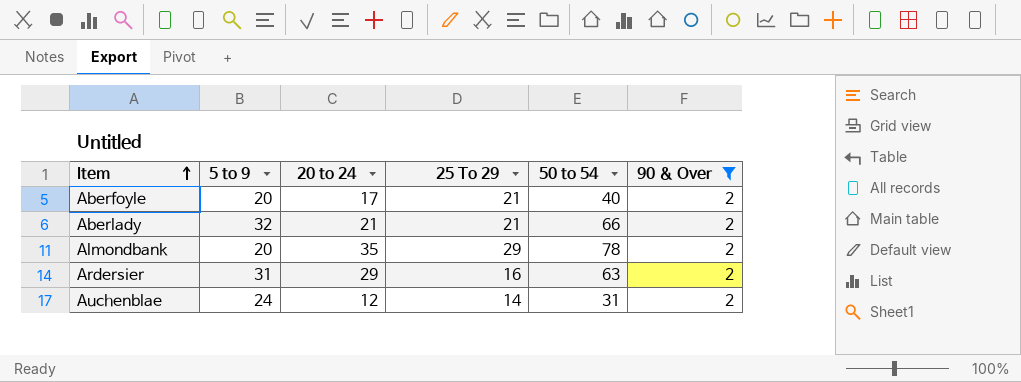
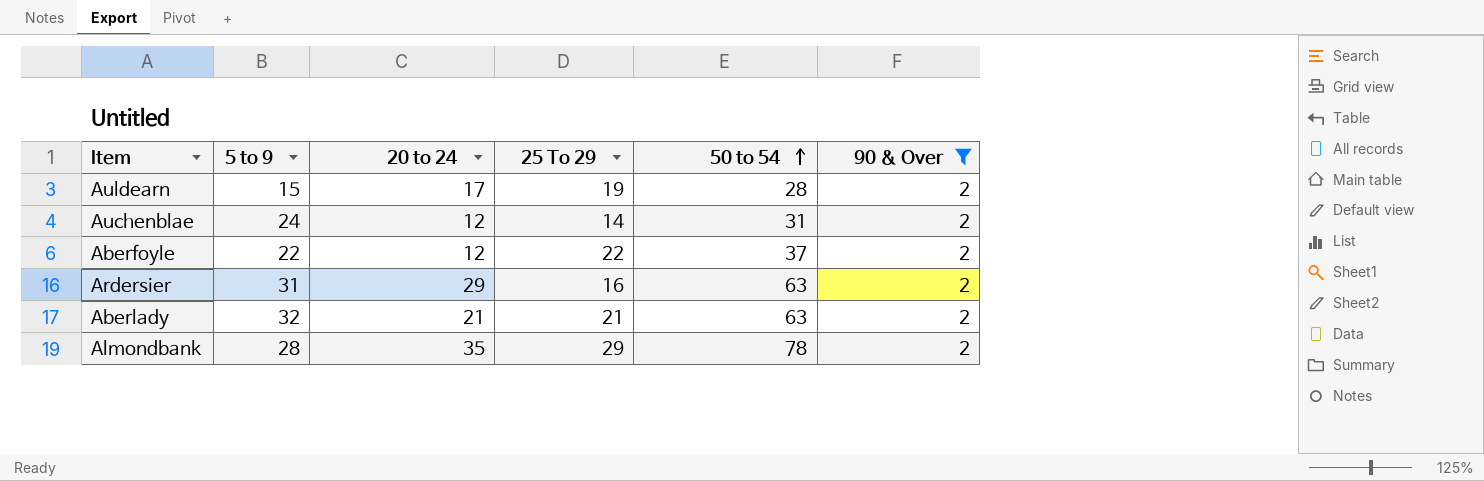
row order: Item ascending -> 50 to 54 ascending
row Auldearn: none -> 15 | 17 | 19 | 28 | 2
Aberfoyle | 5 to 9: 20 -> 22
Aberfoyle | 20 to 24: 17 -> 12
Aberfoyle | 25 To 29: 21 -> 22
Aberfoyle | 50 to 54: 40 -> 37
Aberlady | 50 to 54: 66 -> 63
Almondbank | 5 to 9: 20 -> 28

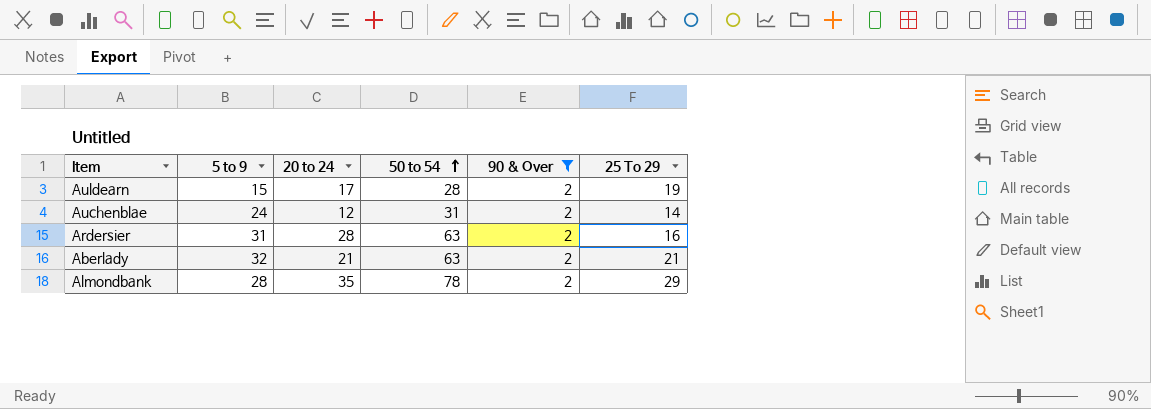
column 25 To 29 | position: 4 -> 6
row Aberfoyle: 22 | 12 | 22 | 37 | 2 -> none
Ardersier | 20 to 24: 29 -> 28

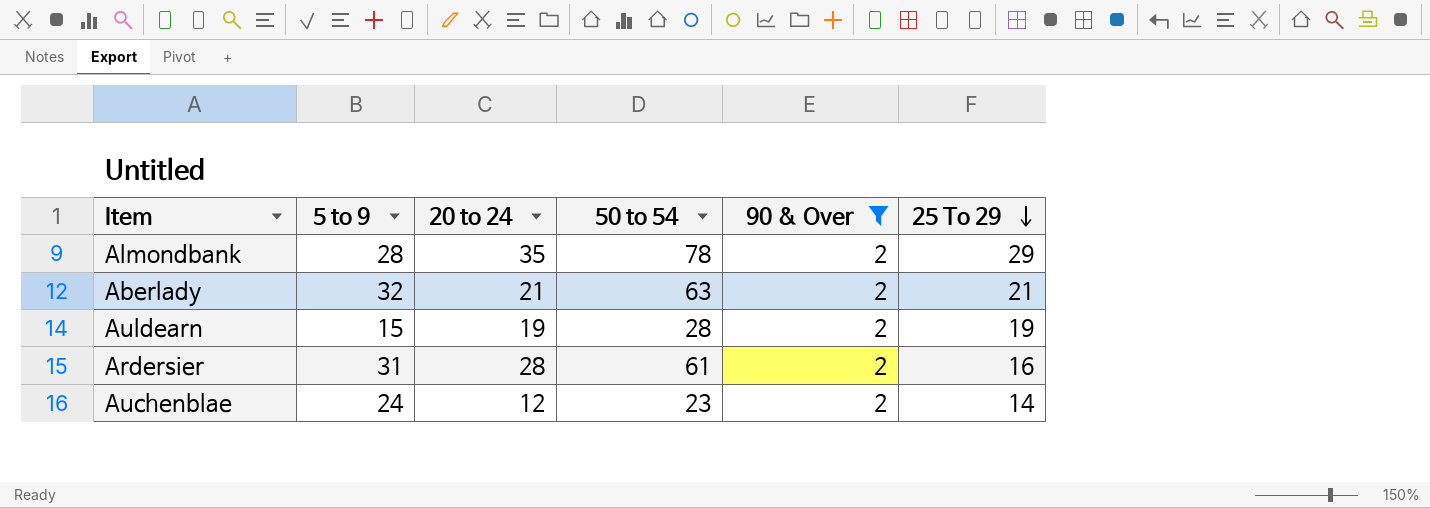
row order: 50 to 54 ascending -> 25 To 29 descending
Auldearn | 20 to 24: 17 -> 19
Ardersier | 50 to 54: 63 -> 61
Auchenblae | 50 to 54: 31 -> 23

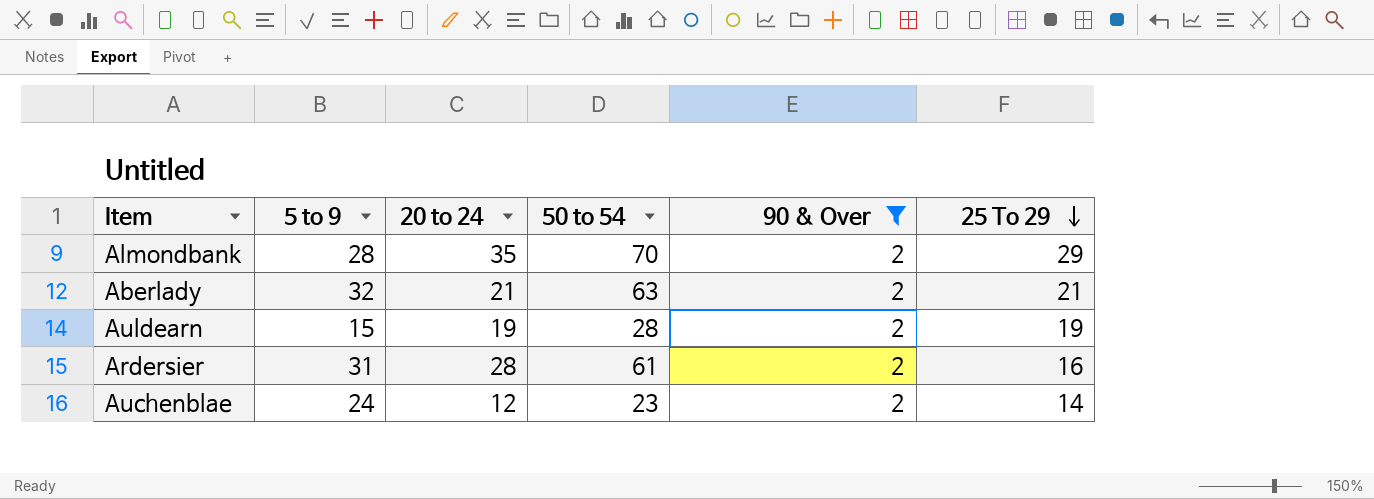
Almondbank | 50 to 54: 78 -> 70

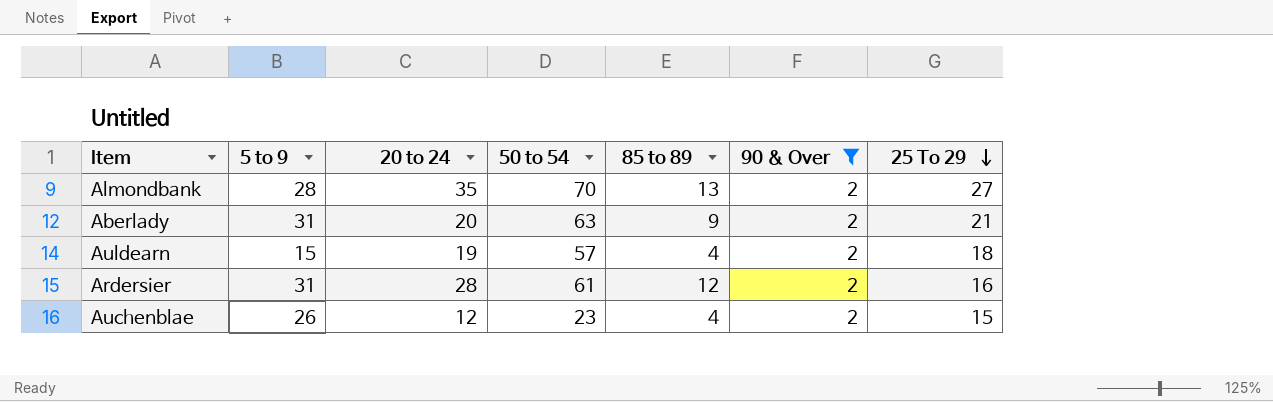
column 85 to 89 | position: none -> 5
Almondbank | 25 To 29: 29 -> 27
Aberlady | 5 to 9: 32 -> 31
Aberlady | 20 to 24: 21 -> 20
Auldearn | 50 to 54: 28 -> 57
Auldearn | 25 To 29: 19 -> 18
Auchenblae | 5 to 9: 24 -> 26
Auchenblae | 25 To 29: 14 -> 15

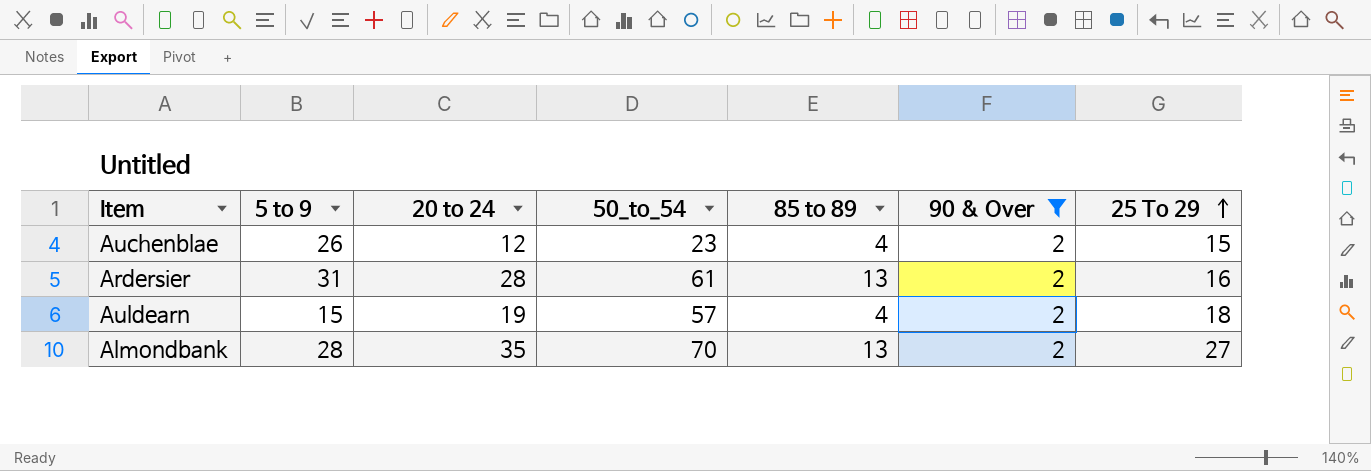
row order: 25 To 29 descending -> 25 To 29 ascending
column name: 50 to 54 -> 50_to_54
row Aberlady: 31 | 20 | 63 | 9 | 2 | 21 -> none
Ardersier | 85 to 89: 12 -> 13

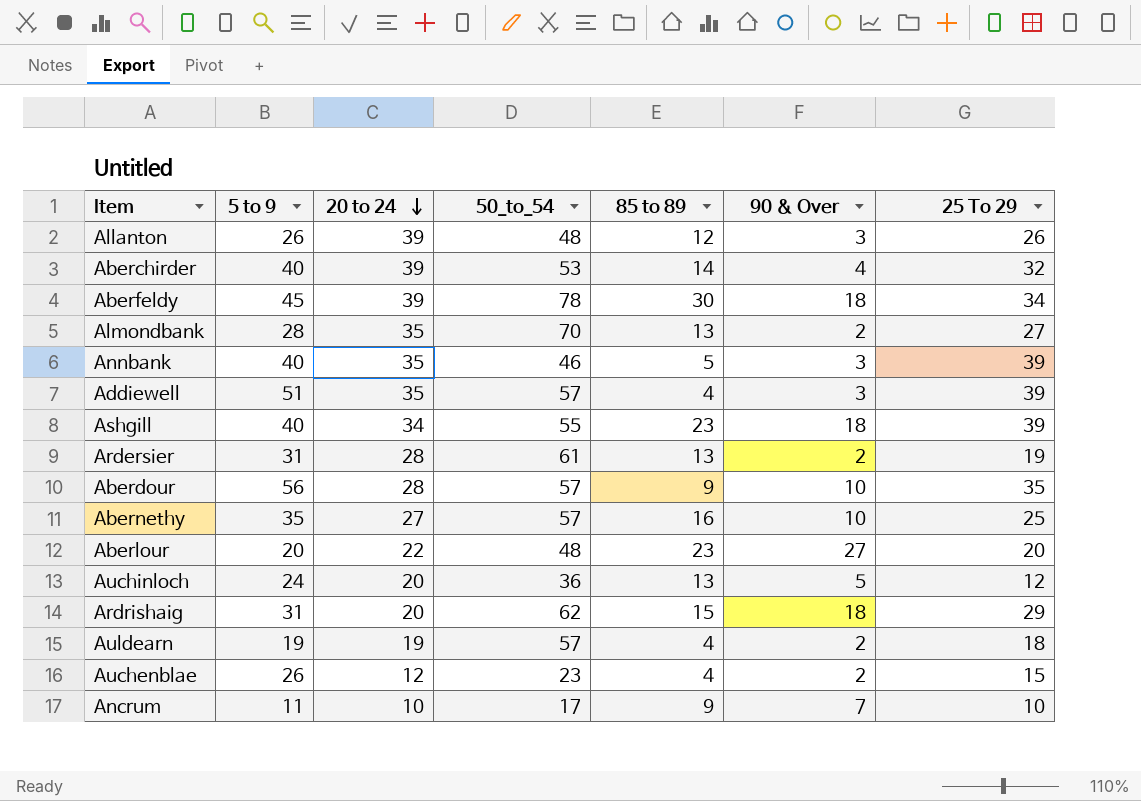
filter: 90 & Over = 2 -> none
row order: 25 To 29 ascending -> 20 to 24 descending
Ardersier | 25 To 29: 16 -> 19
Auldearn | 5 to 9: 15 -> 19

